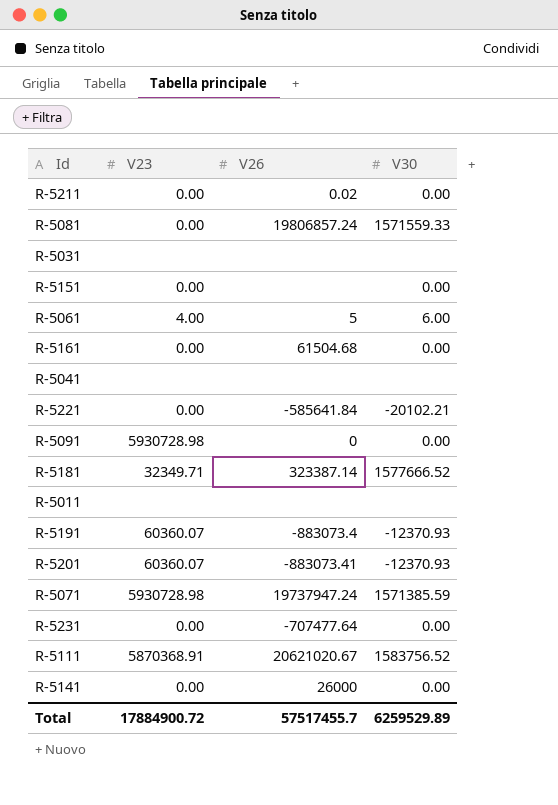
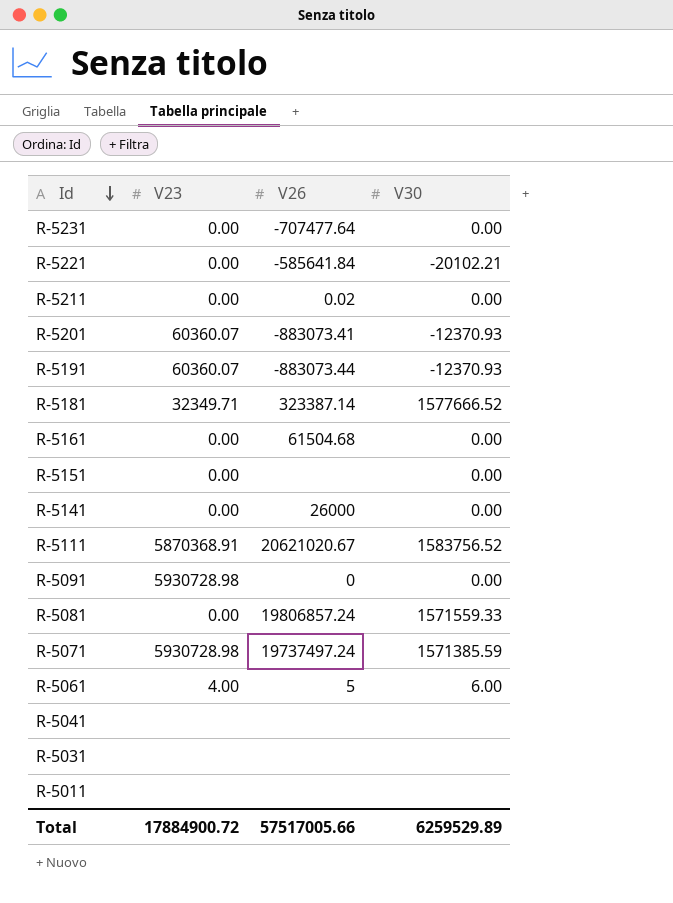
row order: none -> Id descending
R-5191 | V26: -883073.4 -> -883073.44
R-5071 | V26: 19737947.24 -> 19737497.24
Total | V26: 57517455.7 -> 57517005.66

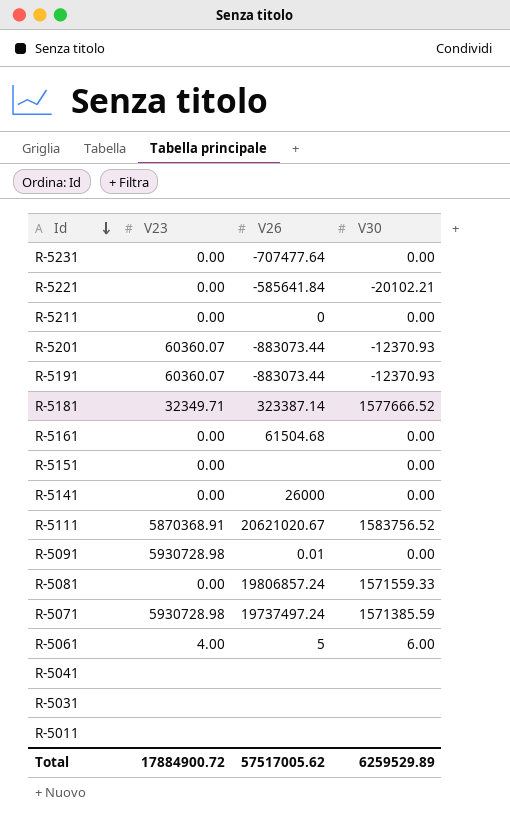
R-5211 | V26: 0.02 -> 0
R-5201 | V26: -883073.41 -> -883073.44
R-5091 | V26: 0 -> 0.01
Total | V26: 57517005.66 -> 57517005.62

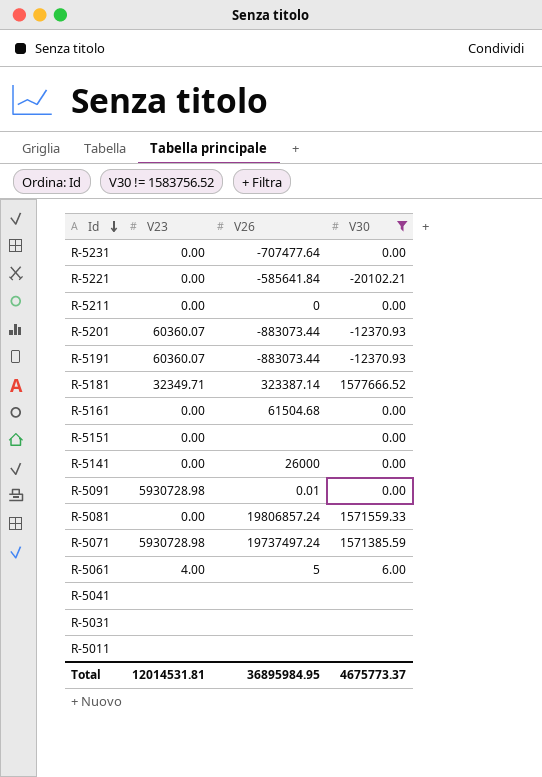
filter: none -> V30 != 1583756.52
Total | V23: 17884900.72 -> 12014531.81
Total | V26: 57517005.62 -> 36895984.95
Total | V30: 6259529.89 -> 4675773.37

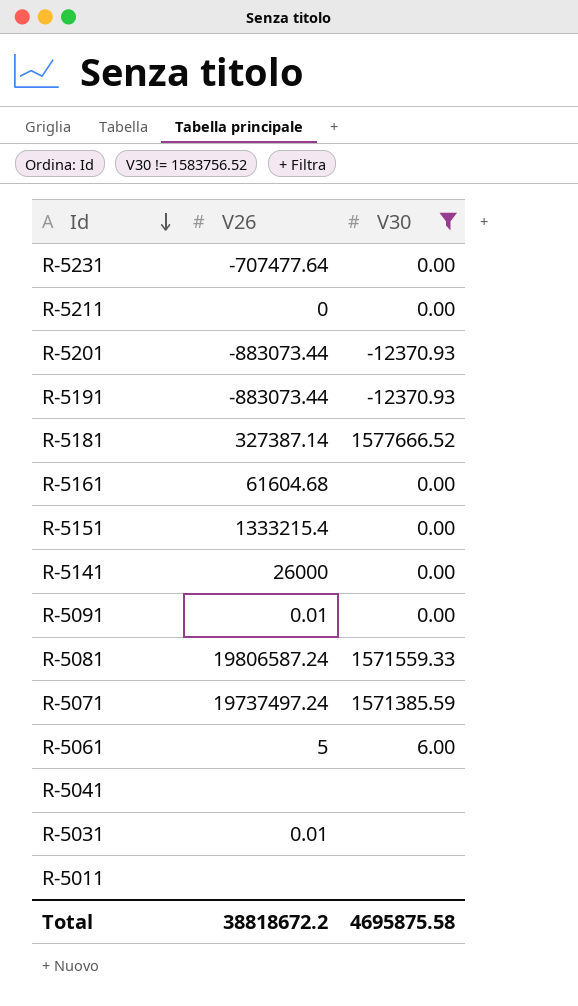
column V23 | position: 2 -> none
row R-5221: 0.00 | -585641.84 | -20102.21 -> none
R-5181 | V26: 323387.14 -> 327387.14
R-5161 | V26: 61504.68 -> 61604.68
R-5151 | V26: none -> 1333215.4
R-5081 | V26: 19806857.24 -> 19806587.24
R-5031 | V26: none -> 0.01
Total | V26: 36895984.95 -> 38818672.2
Total | V30: 4675773.37 -> 4695875.58

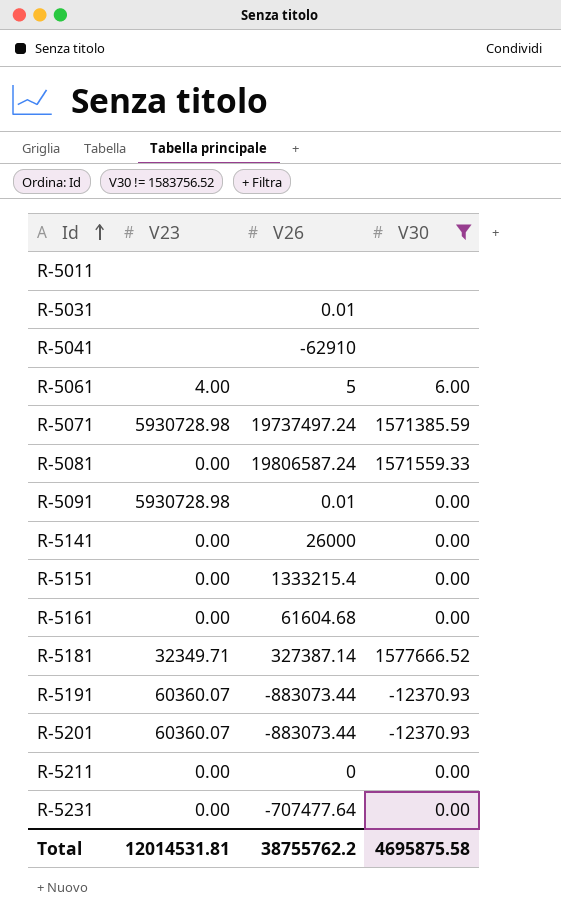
row order: Id descending -> Id ascending
column V23 | position: none -> 2
R-5041 | V26: none -> -62910
Total | V26: 38818672.2 -> 38755762.2

